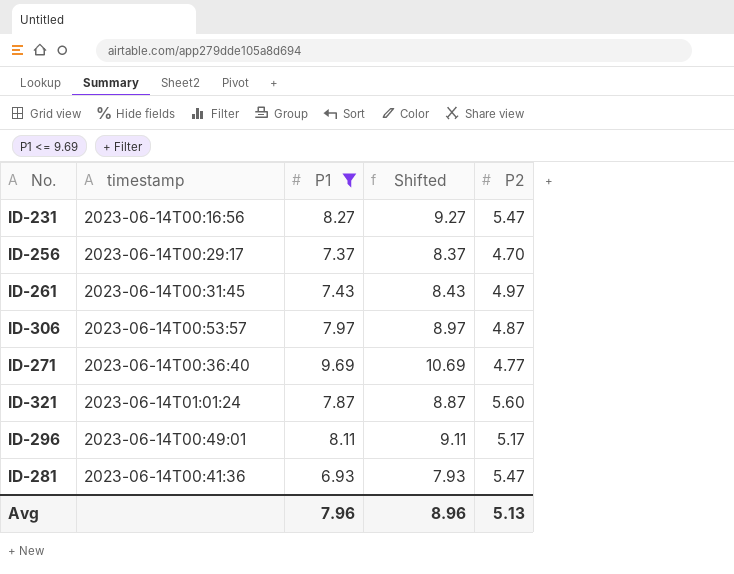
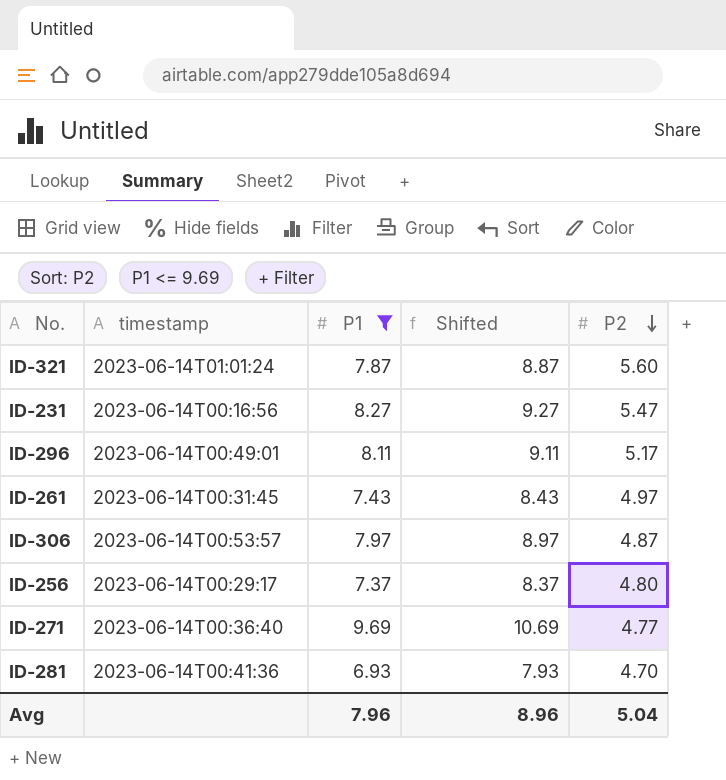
row order: none -> P2 descending
ID-256 | P2: 4.70 -> 4.80
ID-281 | P2: 5.47 -> 4.70
Avg | P2: 5.13 -> 5.04

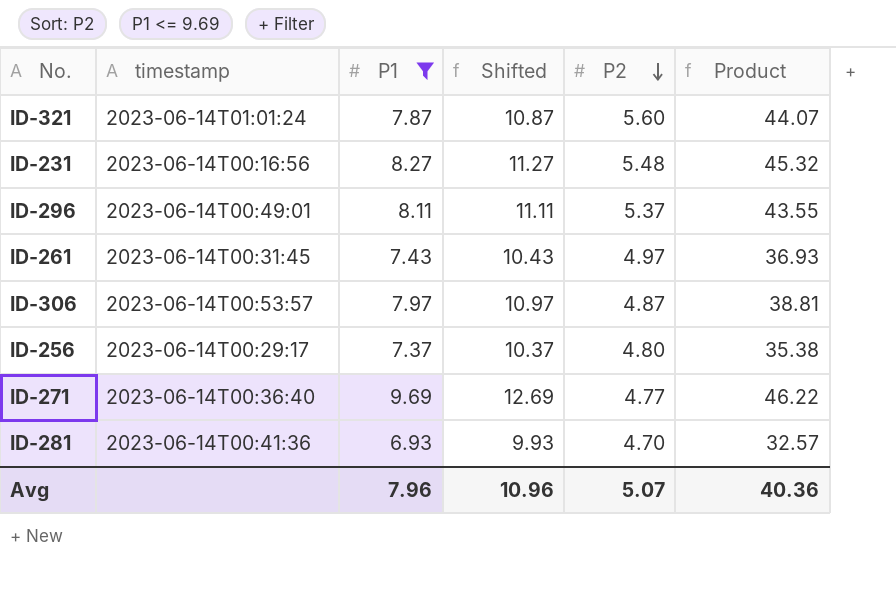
column Shifted | formula: [P1] + 1 -> [P1] + 3
column Product | formula: none -> [P1] * [P2]
ID-231 | P2: 5.47 -> 5.48
ID-296 | P2: 5.17 -> 5.37
Avg | Shifted: 8.96 -> 10.96
Avg | P2: 5.04 -> 5.07

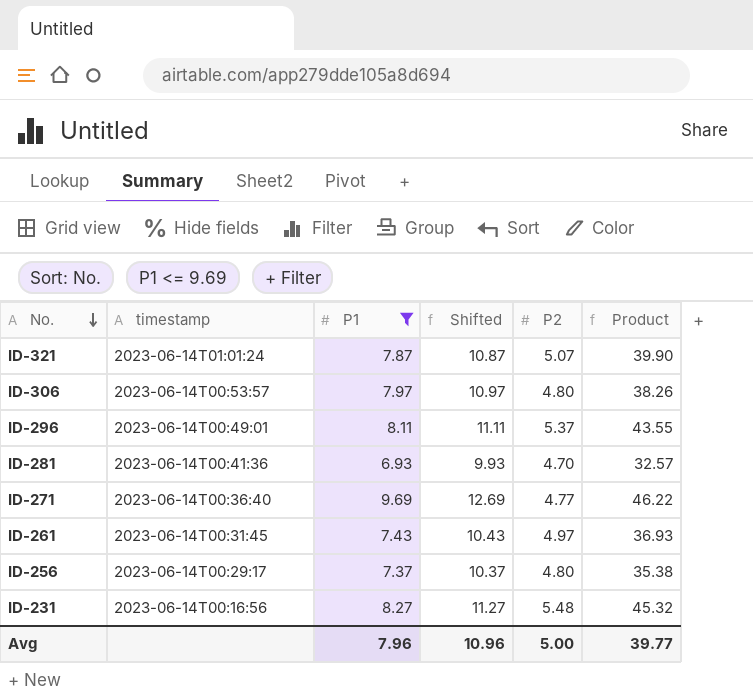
row order: P2 descending -> No. descending
ID-321 | P2: 5.60 -> 5.07
ID-321 | Product: 44.07 -> 39.90
ID-306 | P2: 4.87 -> 4.80
ID-306 | Product: 38.81 -> 38.26
Avg | P2: 5.07 -> 5.00
Avg | Product: 40.36 -> 39.77

